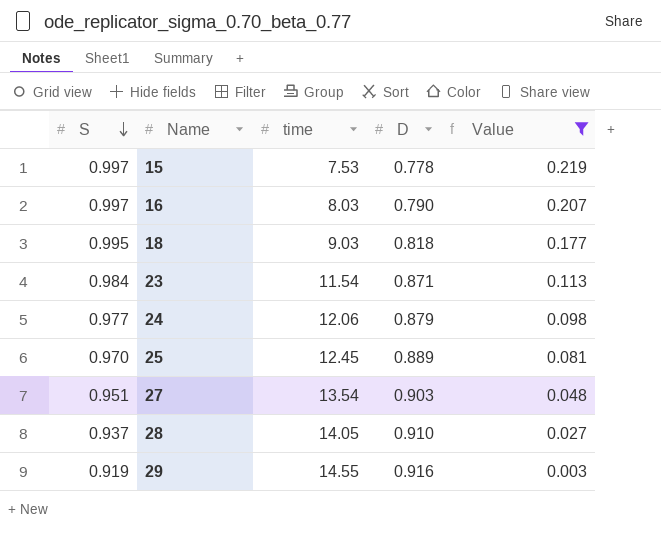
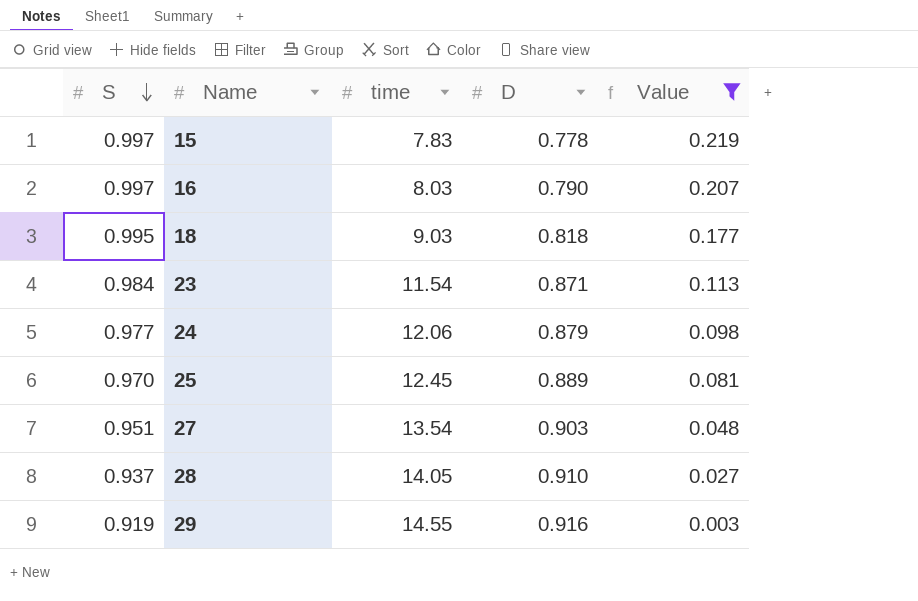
15 | time: 7.53 -> 7.83

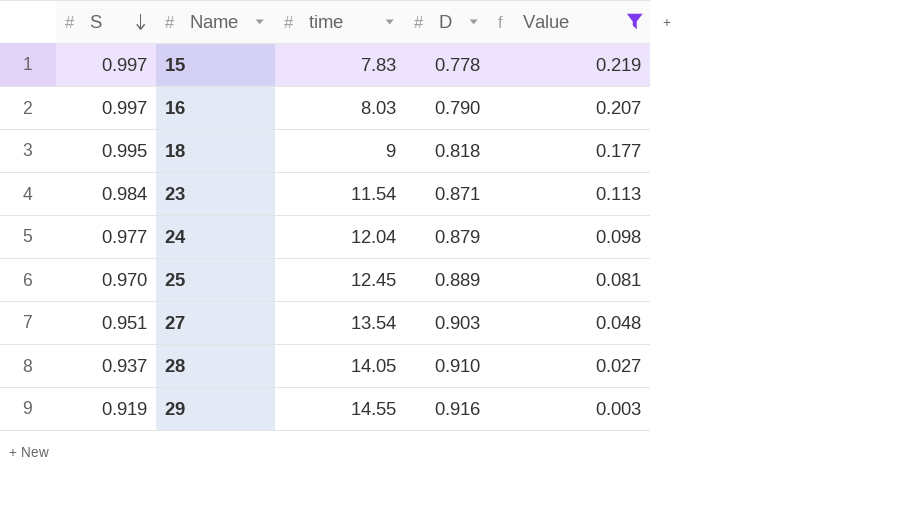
18 | time: 9.03 -> 9
24 | time: 12.06 -> 12.04

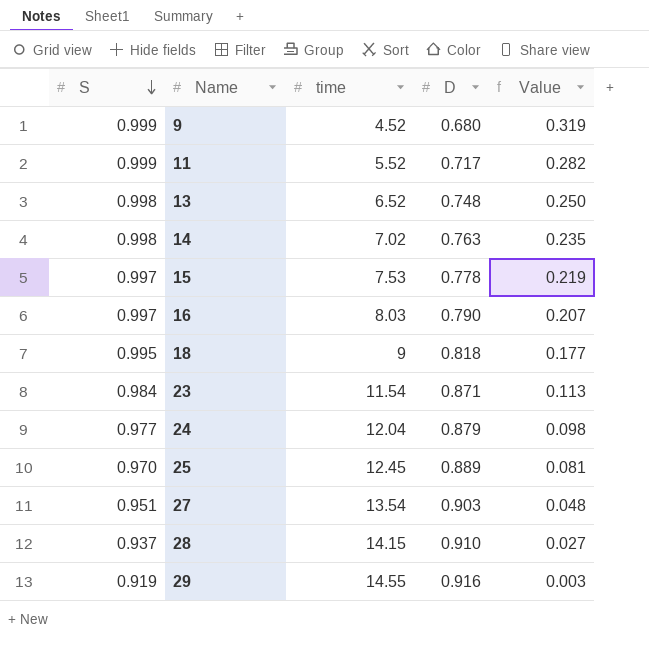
filter: Value <= 0.219 -> none
15 | time: 7.83 -> 7.53
28 | time: 14.05 -> 14.15

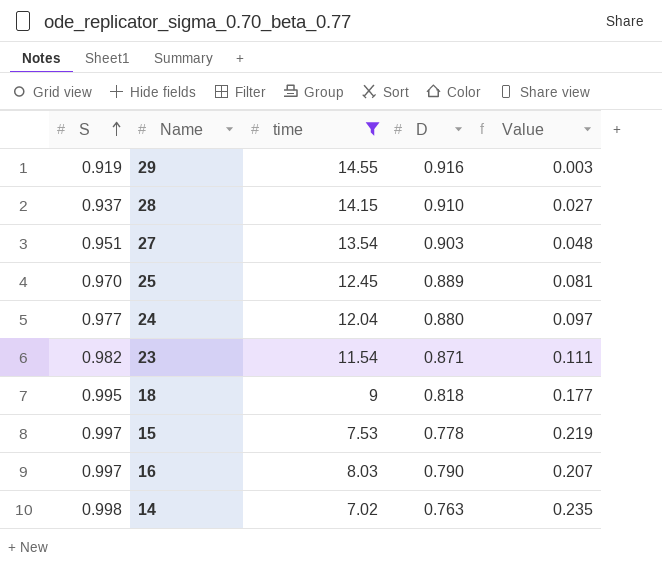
filter: none -> time >= 7.02
row order: S descending -> S ascending
24 | D: 0.879 -> 0.880
24 | Value: 0.098 -> 0.097
23 | S: 0.984 -> 0.982
23 | Value: 0.113 -> 0.111

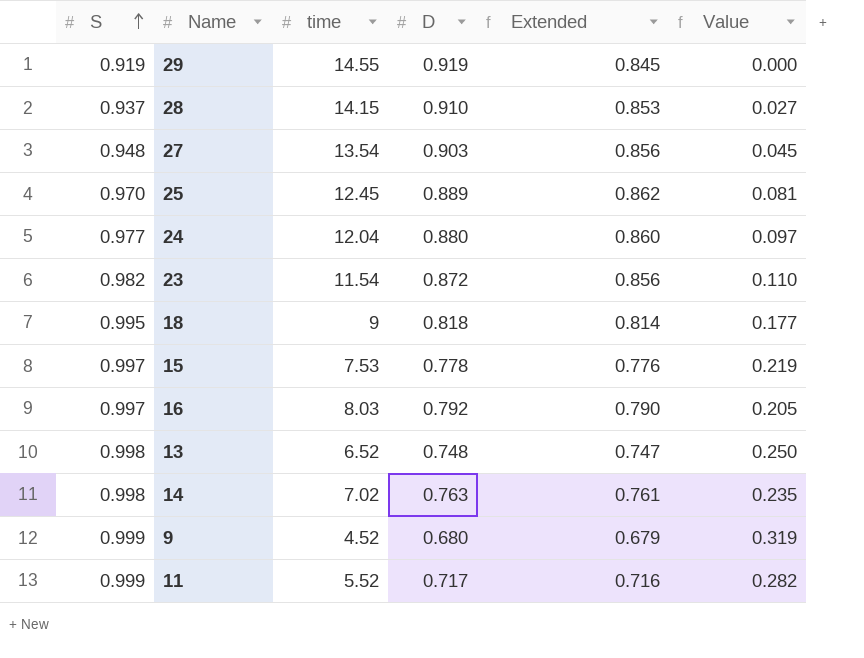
filter: time >= 7.02 -> none
column Extended | formula: none -> [S] * [D]
29 | D: 0.916 -> 0.919
29 | Value: 0.003 -> 0.000
27 | S: 0.951 -> 0.948
27 | Value: 0.048 -> 0.045
23 | D: 0.871 -> 0.872
23 | Value: 0.111 -> 0.110
16 | D: 0.790 -> 0.792
16 | Value: 0.207 -> 0.205

